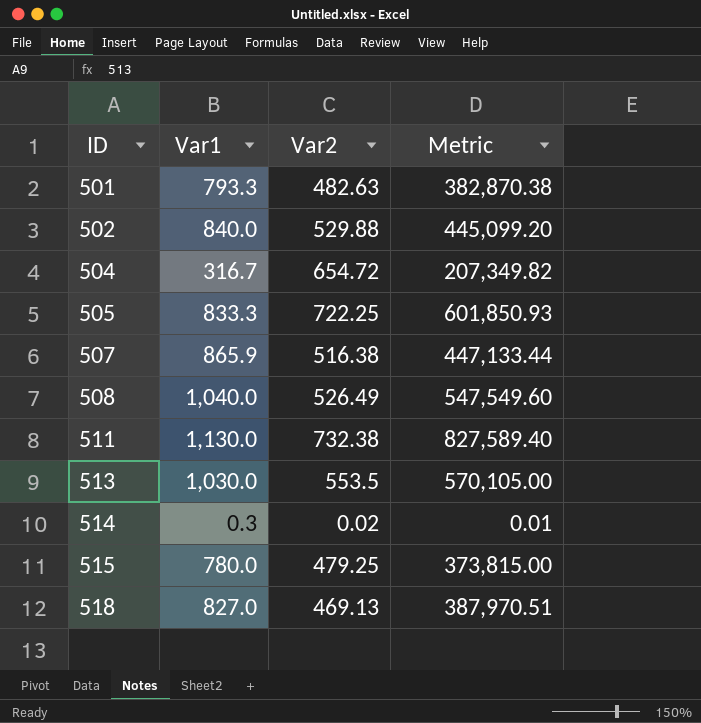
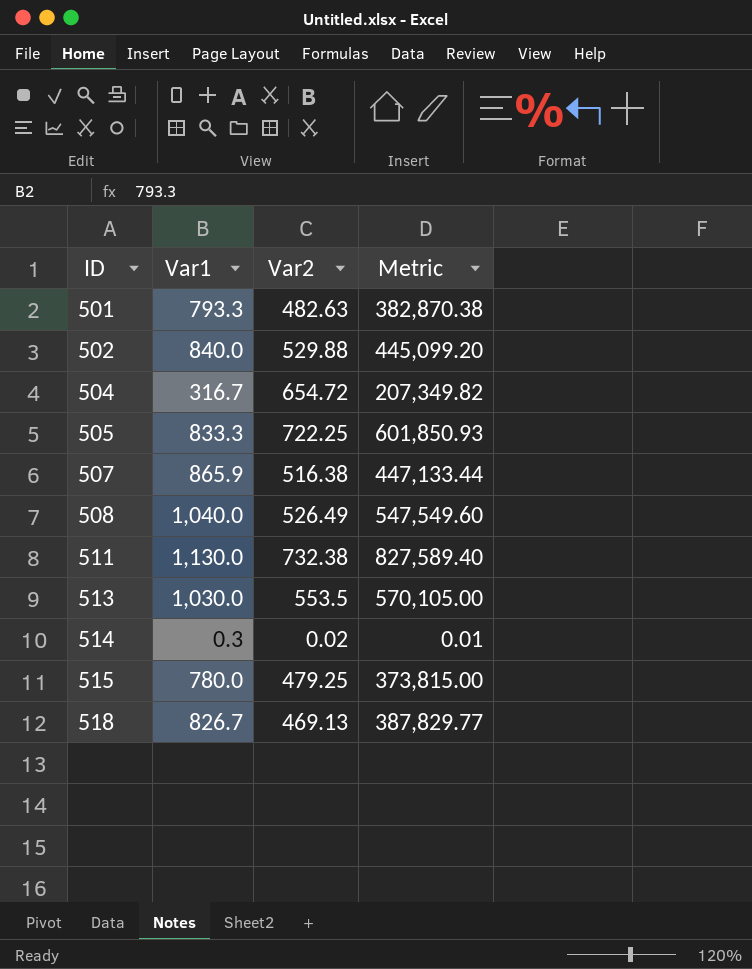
518 | Var1: 827.0 -> 826.7
518 | Metric: 387,970.51 -> 387,829.77

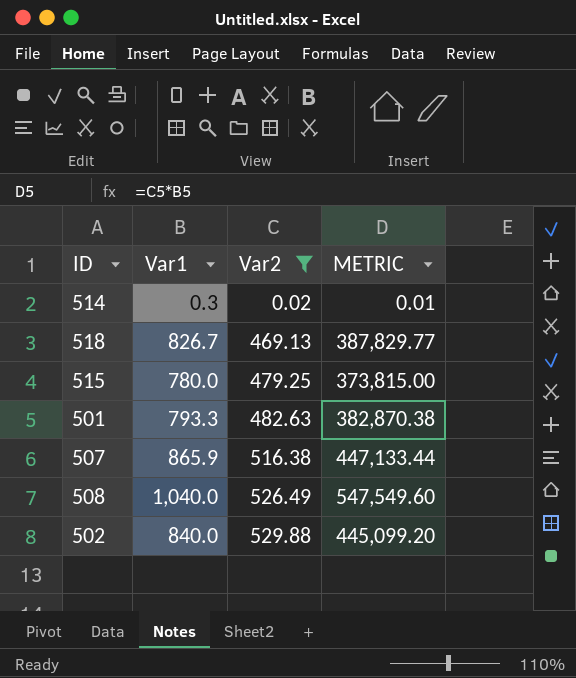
filter: none -> Var2 <= 529.88
row order: ID ascending -> Var2 ascending
column name: Metric -> METRIC

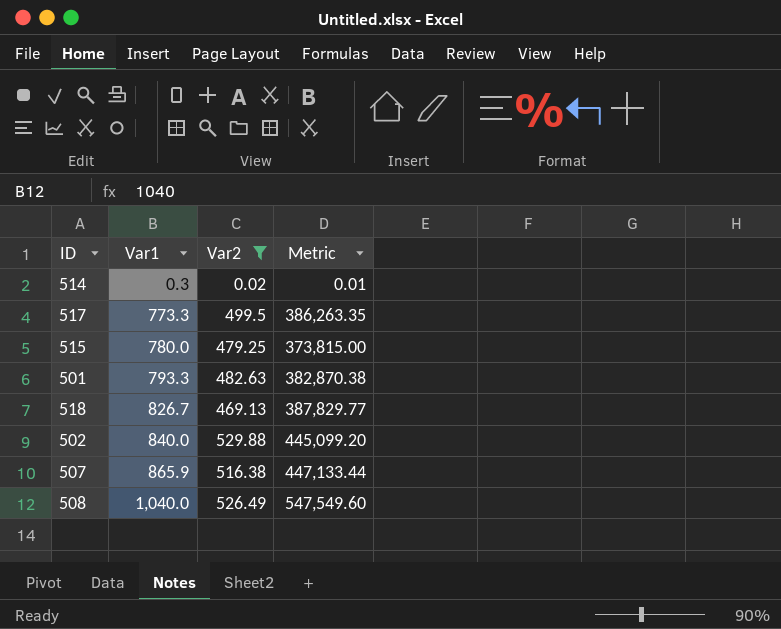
row order: Var2 ascending -> Var1 ascending
column name: METRIC -> Metric
row 517: none -> 773.3 | 499.5 | 386,263.35

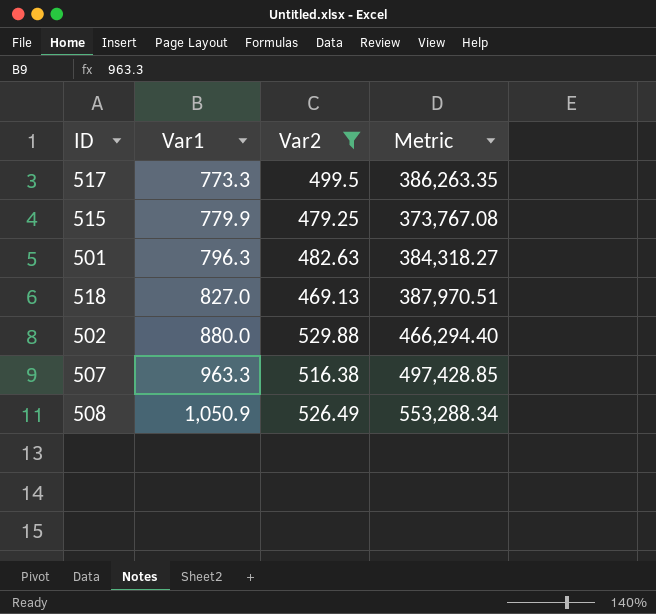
row 514: 0.3 | 0.02 | 0.01 -> none
515 | Var1: 780.0 -> 779.9
515 | Metric: 373,815.00 -> 373,767.08
501 | Var1: 793.3 -> 796.3
501 | Metric: 382,870.38 -> 384,318.27
518 | Var1: 826.7 -> 827.0
518 | Metric: 387,829.77 -> 387,970.51
502 | Var1: 840.0 -> 880.0
502 | Metric: 445,099.20 -> 466,294.40
507 | Var1: 865.9 -> 963.3
507 | Metric: 447,133.44 -> 497,428.85
508 | Var1: 1,040.0 -> 1,050.9
508 | Metric: 547,549.60 -> 553,288.34

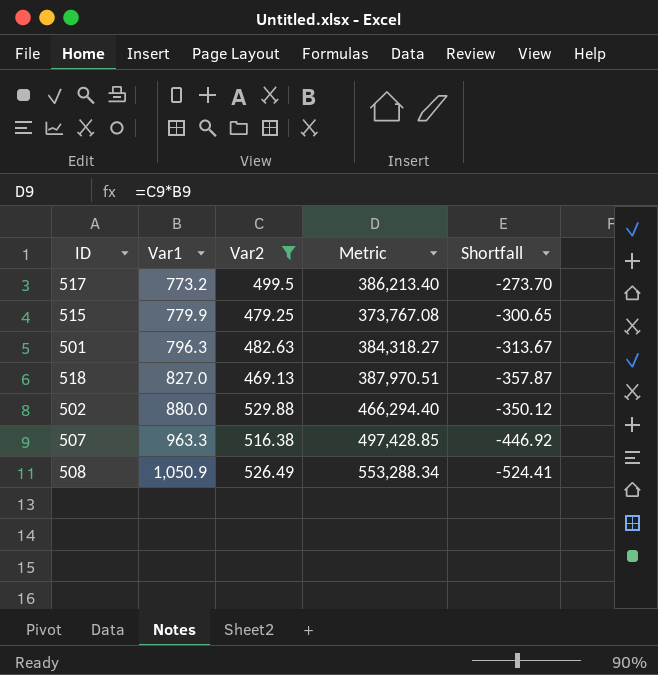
column Shortfall | formula: none -> [Var2] - [Var1]
517 | Var1: 773.3 -> 773.2
517 | Metric: 386,263.35 -> 386,213.40

